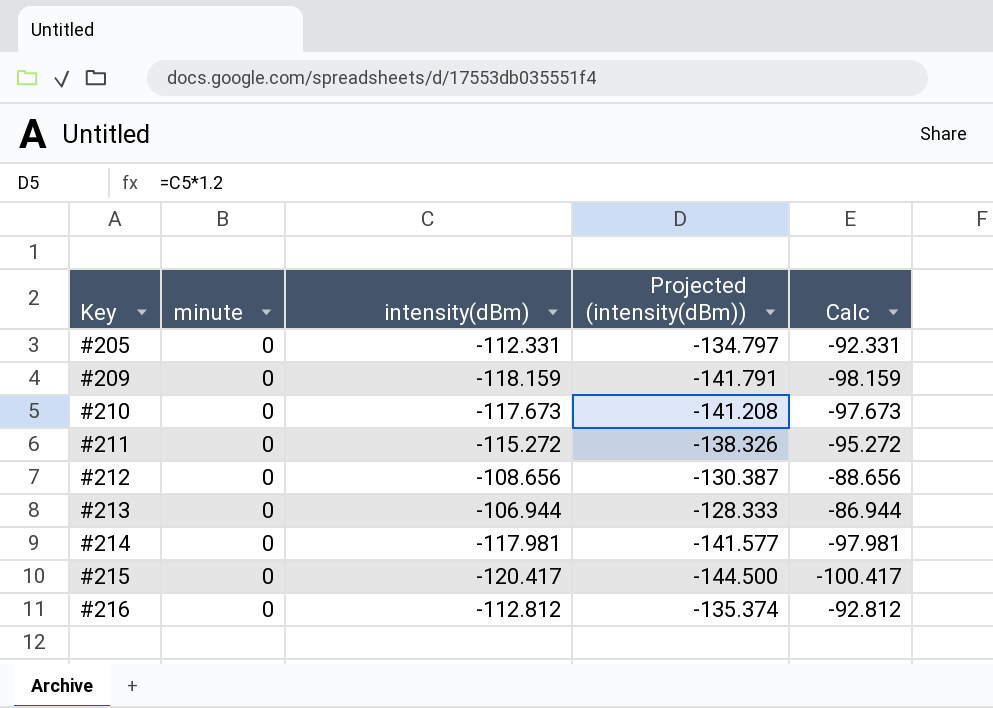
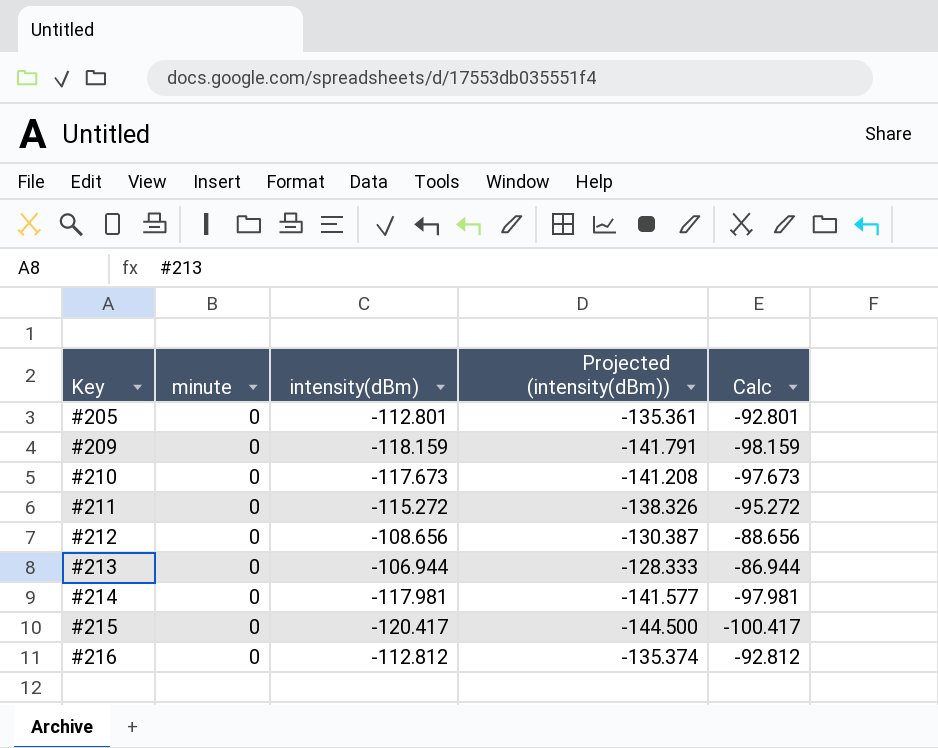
#205 | intensity(dBm): -112.331 -> -112.801
#205 | Projected (intensity(dBm)): -134.797 -> -135.361
#205 | Calc: -92.331 -> -92.801

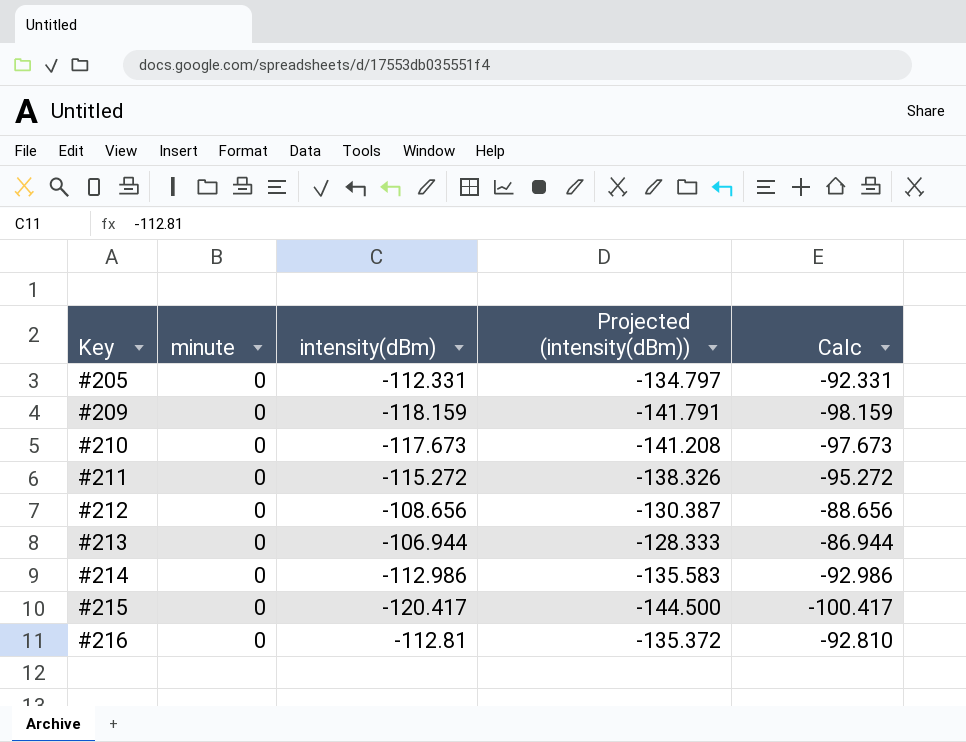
#205 | intensity(dBm): -112.801 -> -112.331
#205 | Projected (intensity(dBm)): -135.361 -> -134.797
#205 | Calc: -92.801 -> -92.331
#214 | intensity(dBm): -117.981 -> -112.986
#214 | Projected (intensity(dBm)): -141.577 -> -135.583
#214 | Calc: -97.981 -> -92.986
#216 | intensity(dBm): -112.812 -> -112.81
#216 | Projected (intensity(dBm)): -135.374 -> -135.372
#216 | Calc: -92.812 -> -92.810

